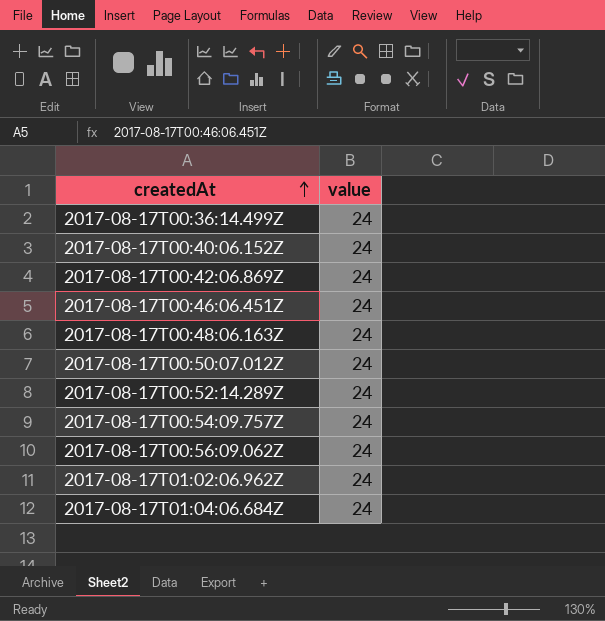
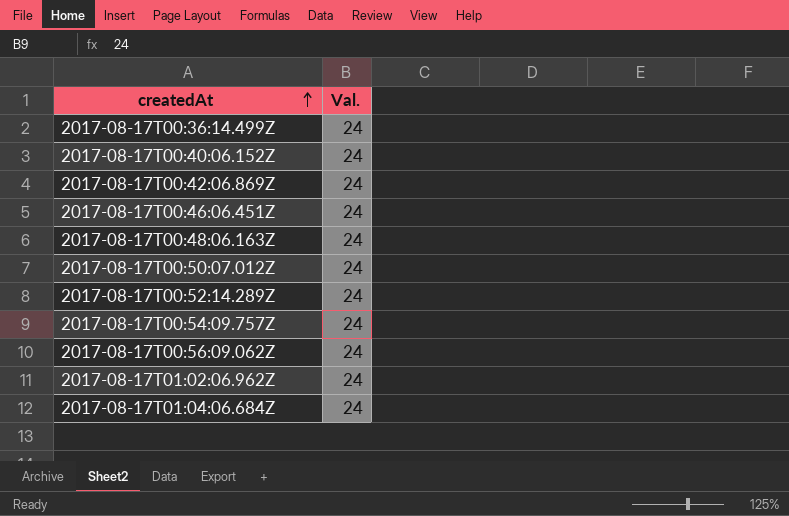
column name: value -> Val.

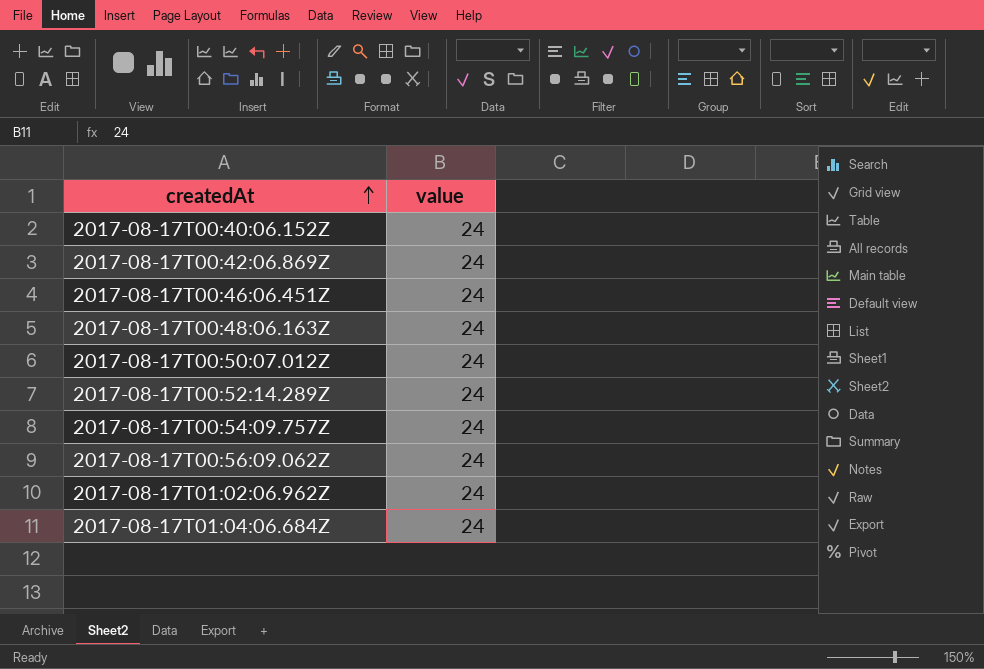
column name: Val. -> value
row 2017-08-17T00:36:14.499Z: 24 -> none

